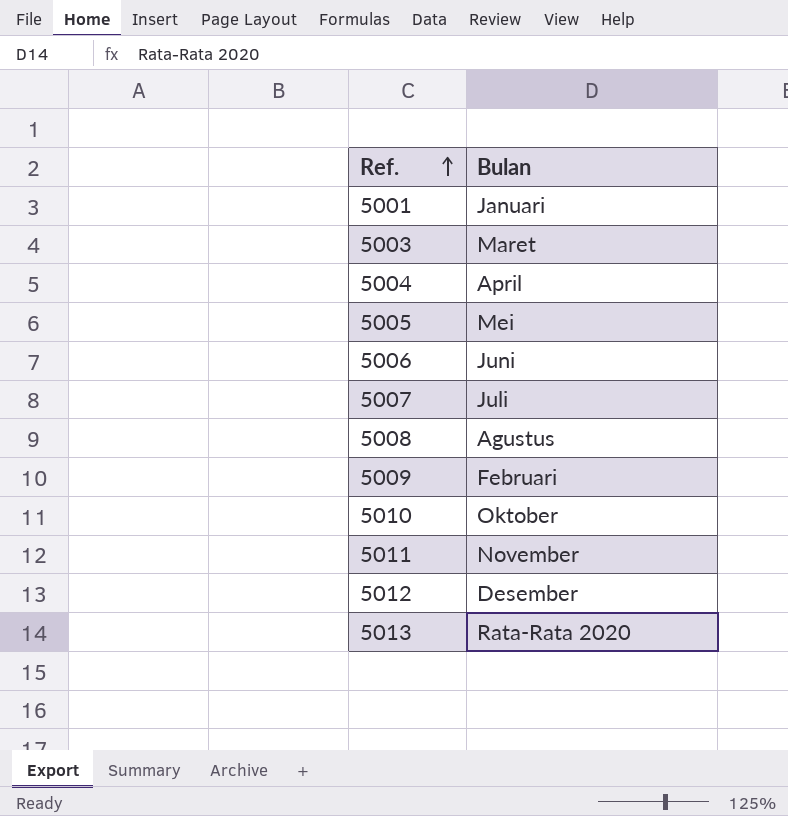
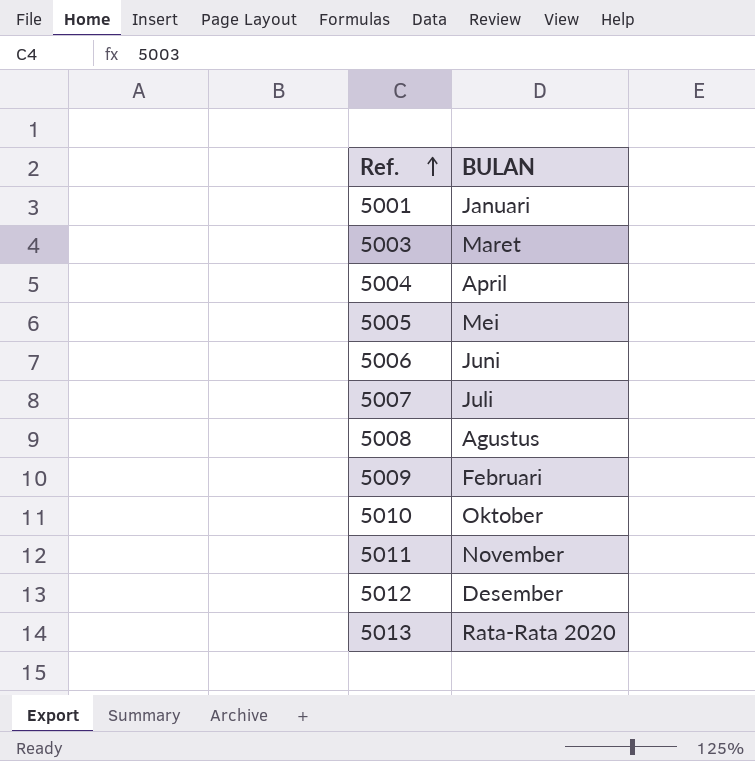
column name: Bulan -> BULAN

